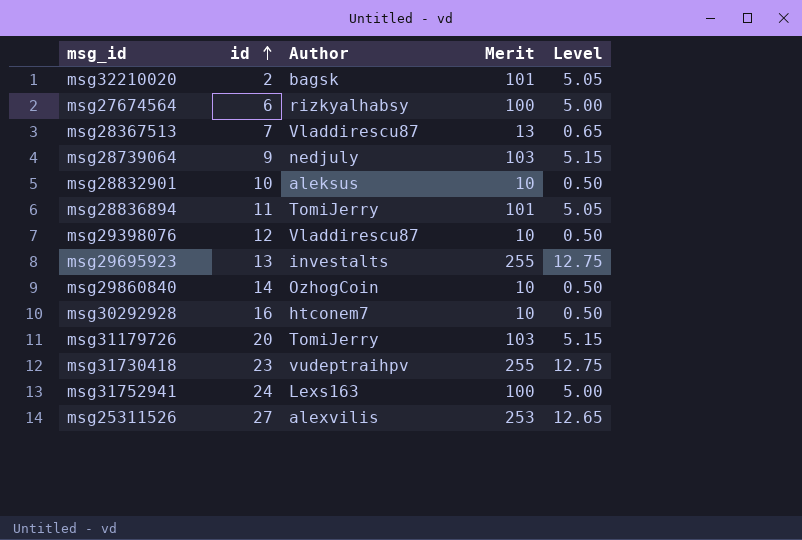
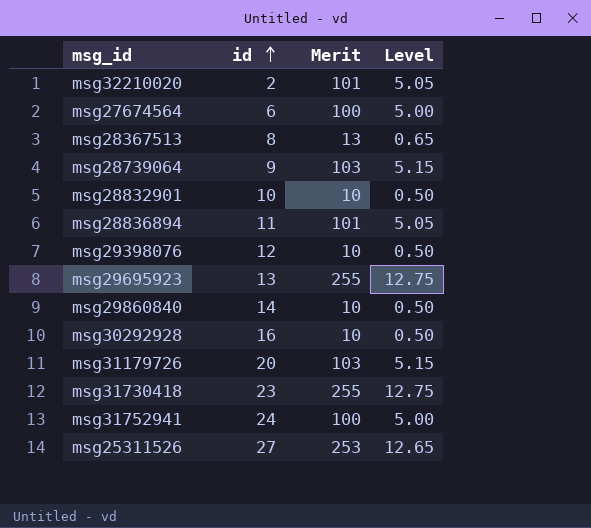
column Author | position: 3 -> none
msg28367513 | id: 7 -> 8

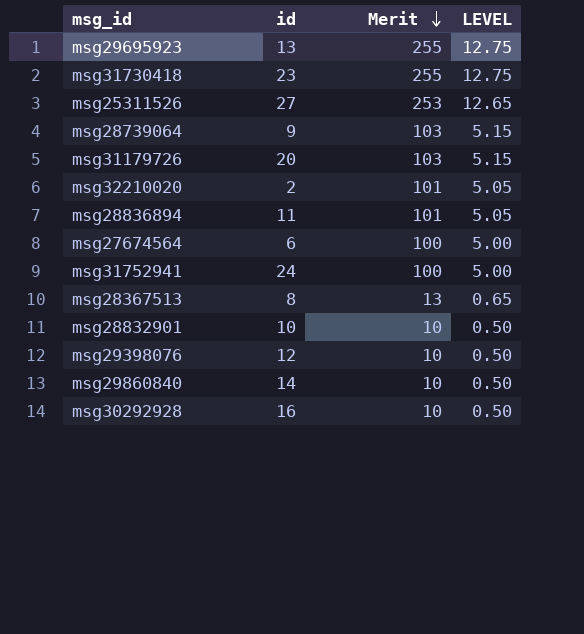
row order: id ascending -> Merit descending
column name: Level -> LEVEL

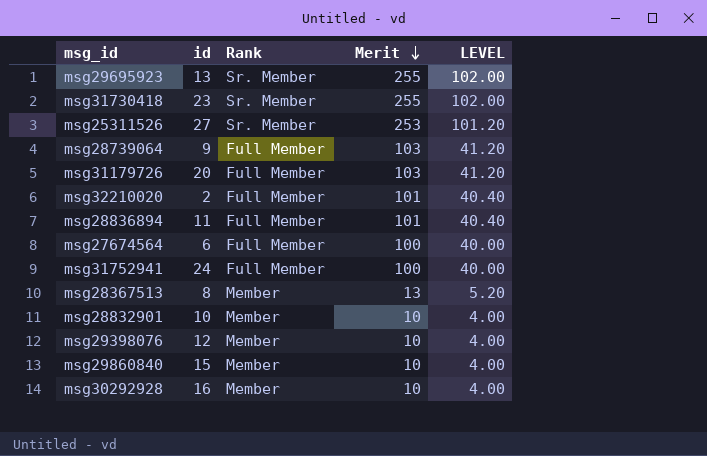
column Rank | position: none -> 3
column LEVEL | formula: [Merit] * 0.05 -> [Merit] * 0.4
msg29860840 | id: 14 -> 15

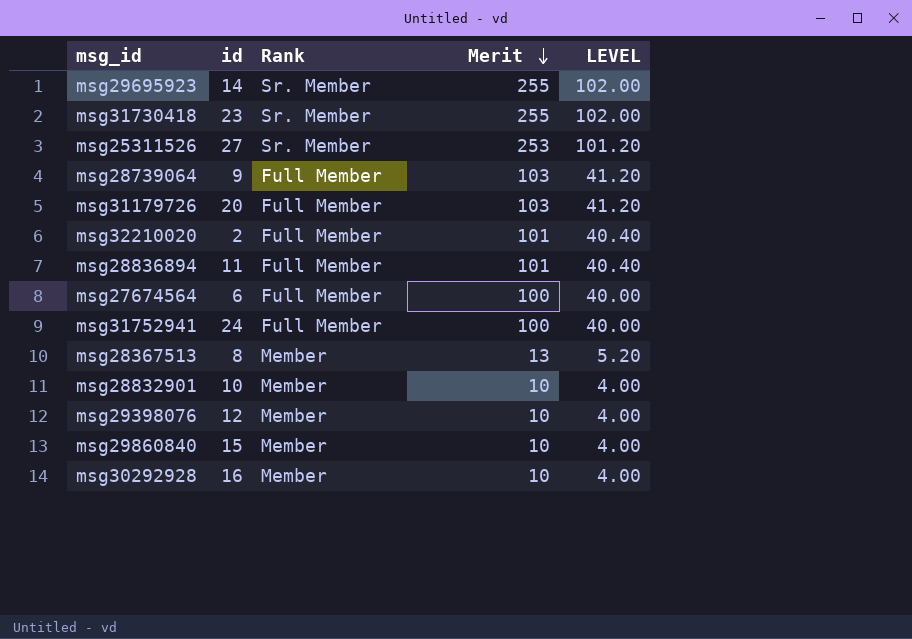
msg29695923 | id: 13 -> 14

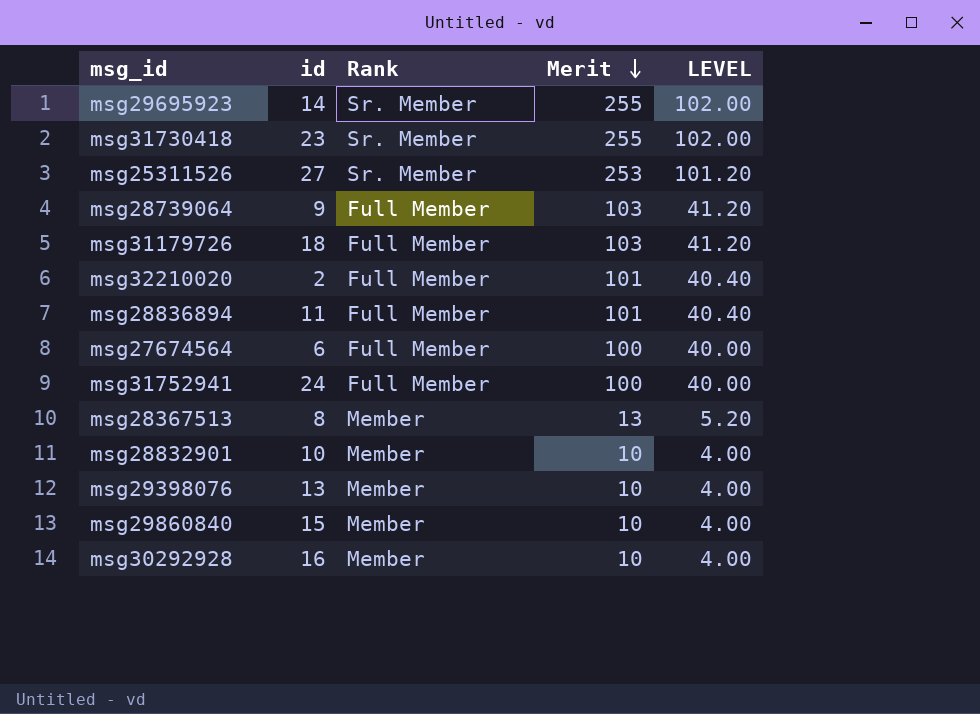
msg31179726 | id: 20 -> 18
msg29398076 | id: 12 -> 13

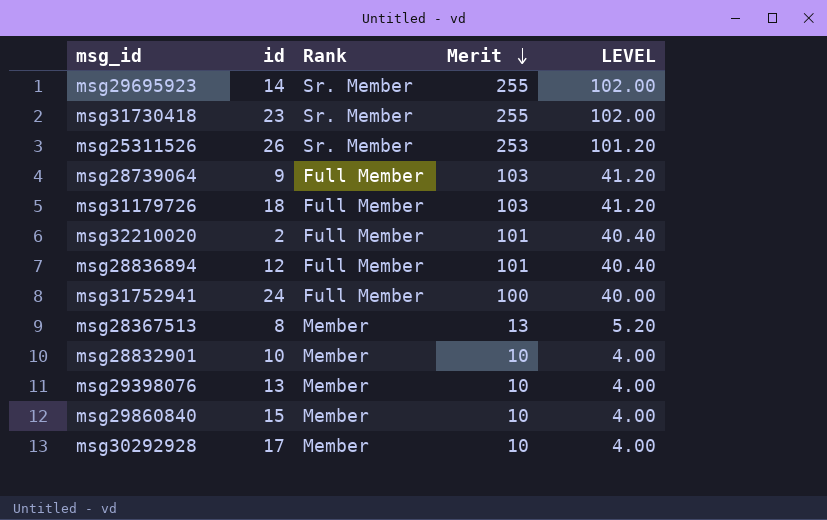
row msg27674564: 6 | Full Member | 100 | 40.00 -> none
msg25311526 | id: 27 -> 26
msg28836894 | id: 11 -> 12
msg30292928 | id: 16 -> 17

